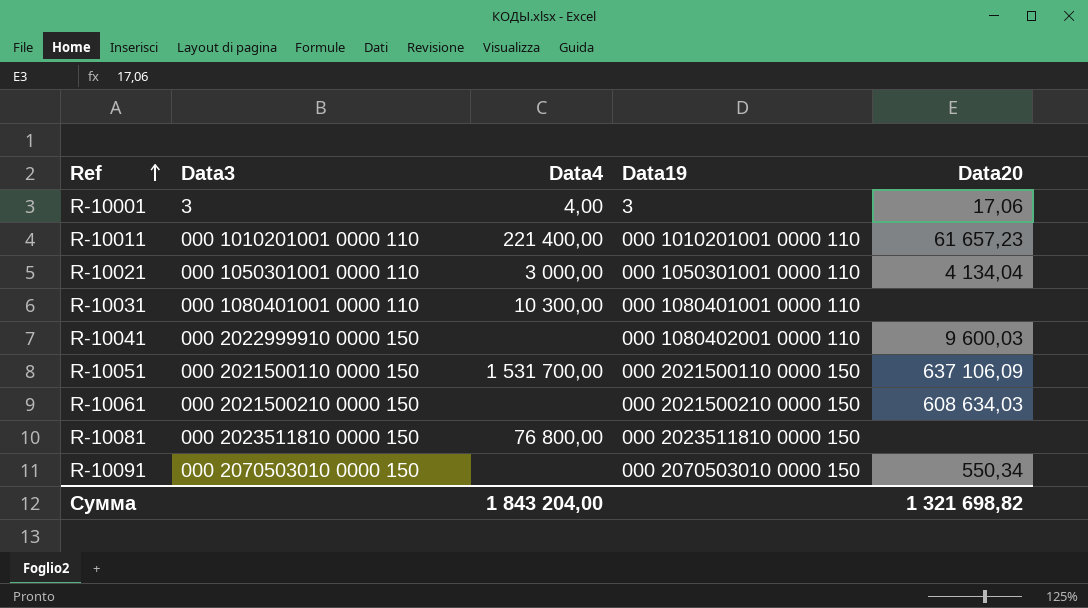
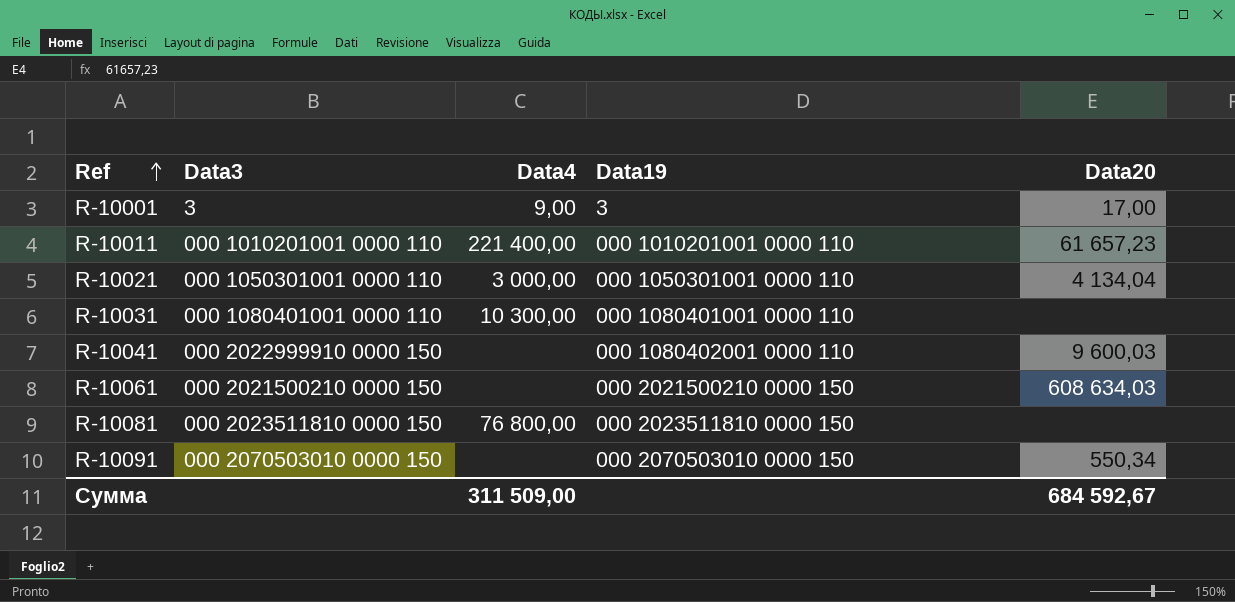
row R-10051: 000 2021500110 0000 150 | 1 531 700,00 | 000 2021500110 0000 150 | 637 106,09 -> none
R-10001 | Data4: 4,00 -> 9,00
R-10001 | Data20: 17,06 -> 17,00
Сумма | Data4: 1 843 204,00 -> 311 509,00
Сумма | Data20: 1 321 698,82 -> 684 592,67

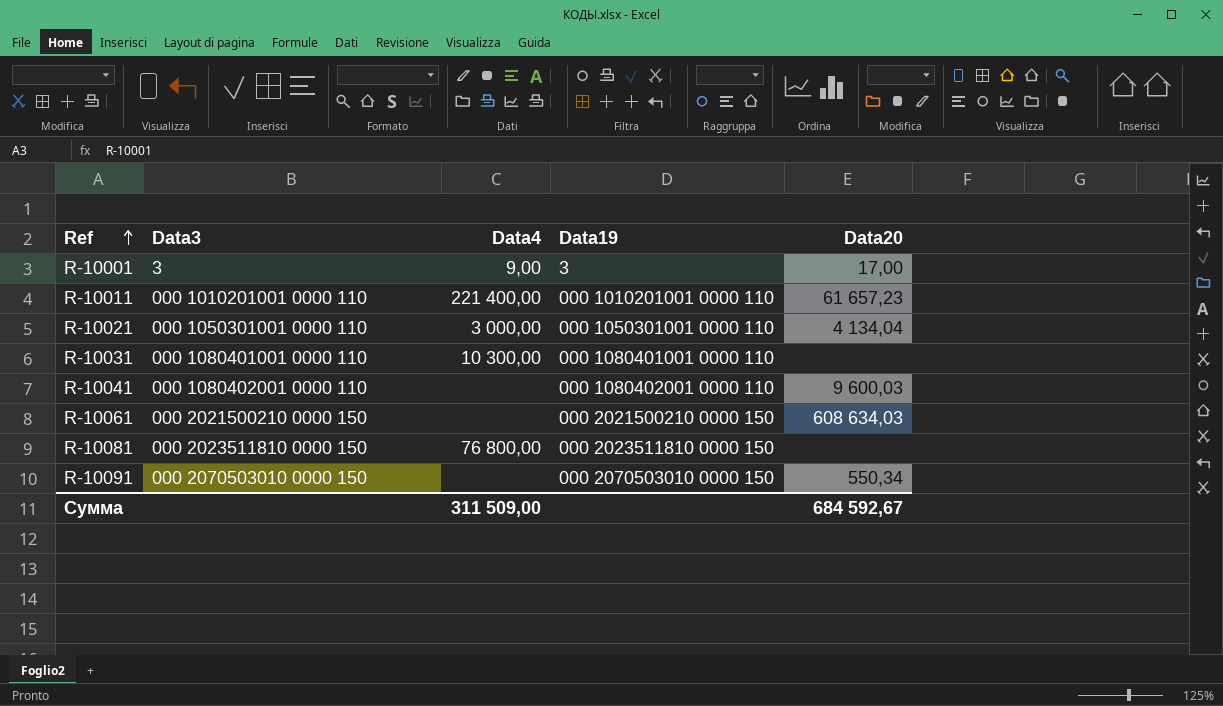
R-10041 | Data3: 000 2022999910 0000 150 -> 000 1080402001 0000 110

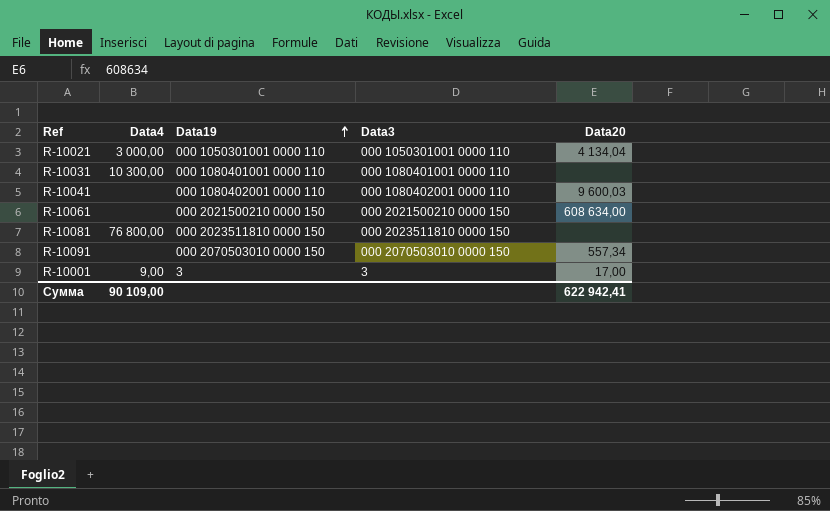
row order: Ref ascending -> Data19 ascending
column Data3 | position: 2 -> 4
row R-10011: 000 1010201001 0000 110 | 221 400,00 | 000 1010201001 0000 110 | 61 657,23 -> none
R-10061 | Data20: 608 634,03 -> 608 634,00
R-10091 | Data20: 550,34 -> 557,34
Сумма | Data4: 311 509,00 -> 90 109,00
Сумма | Data20: 684 592,67 -> 622 942,41

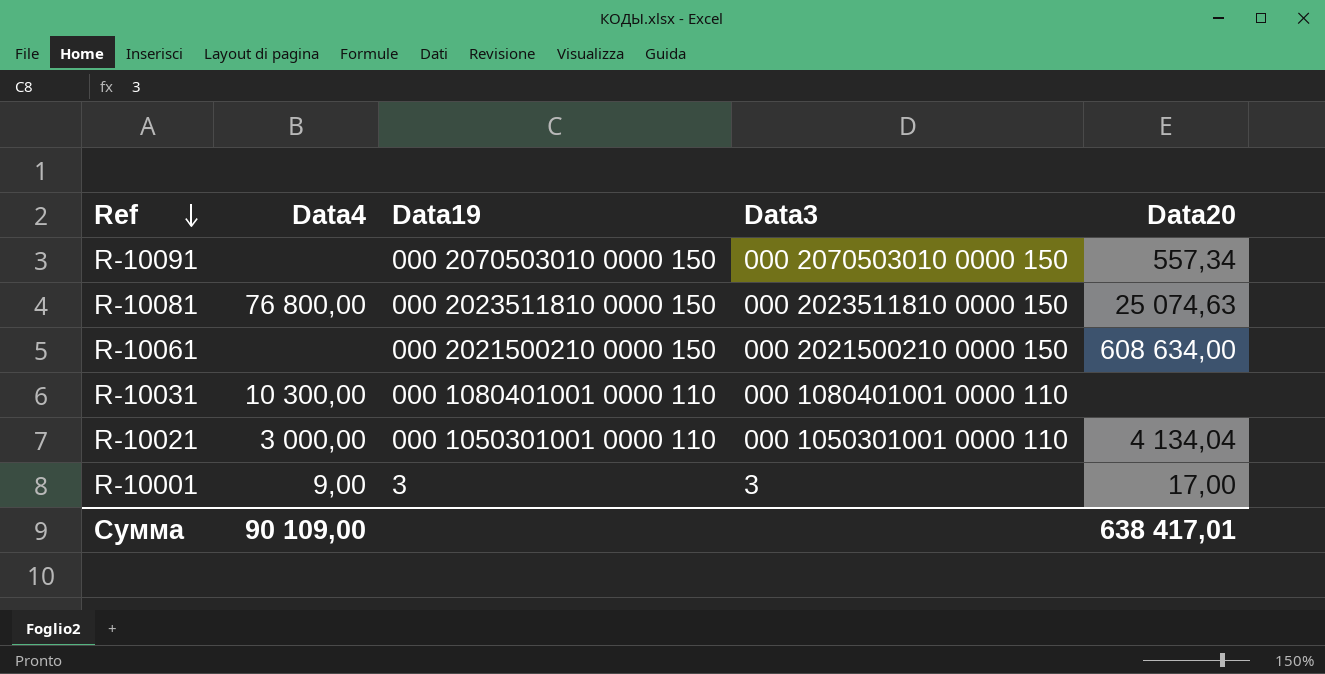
row order: Data19 ascending -> Ref descending
row R-10041: none | 000 1080402001 0000 110 | 000 1080402001 0000 110 | 9 600,03 -> none
R-10081 | Data20: none -> 25 074,63
Сумма | Data20: 622 942,41 -> 638 417,01

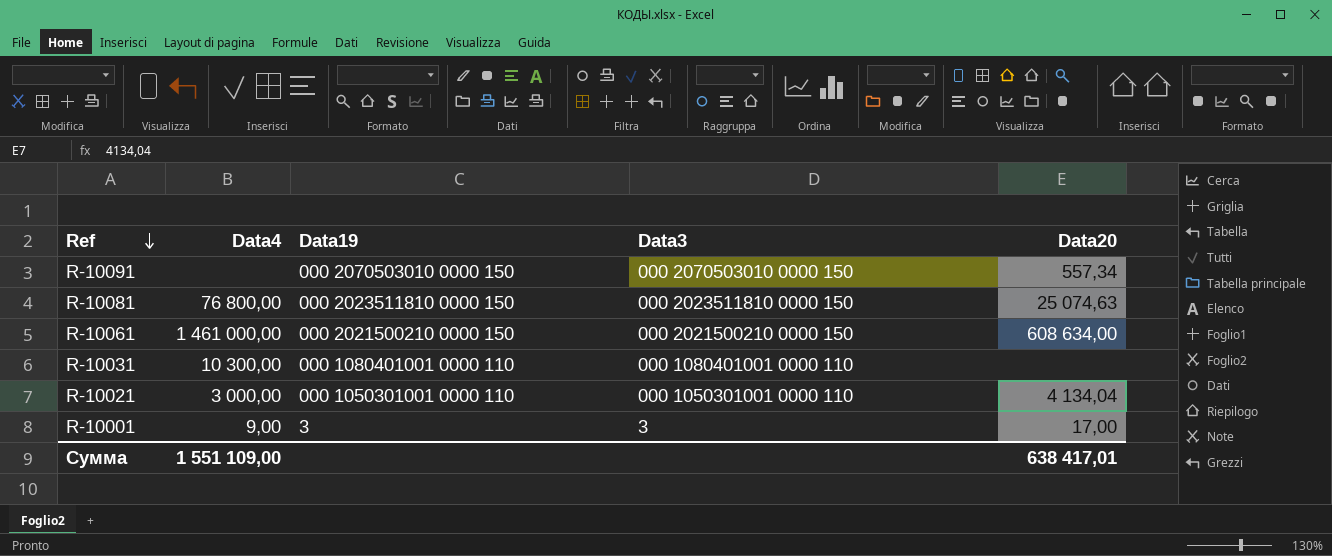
R-10061 | Data4: none -> 1 461 000,00
Сумма | Data4: 90 109,00 -> 1 551 109,00

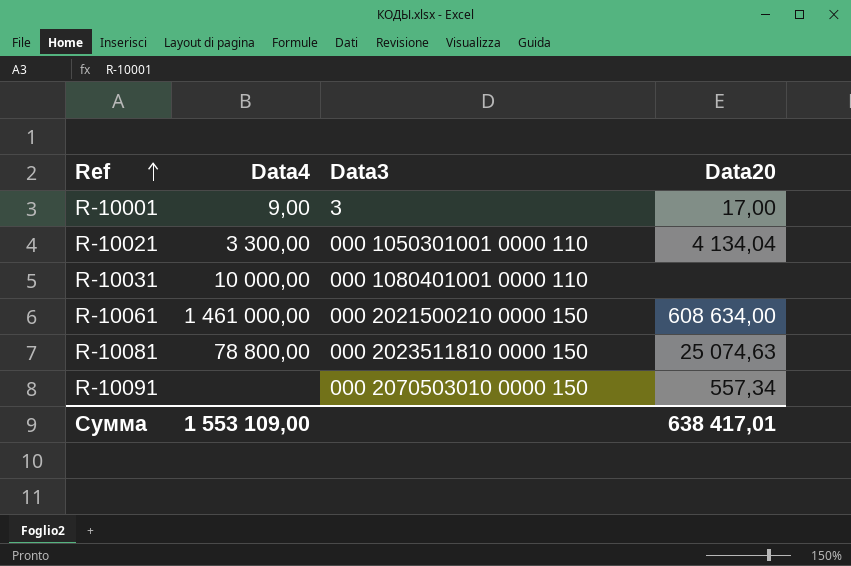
row order: Ref descending -> Ref ascending
column Data19 | position: 3 -> none
R-10021 | Data4: 3 000,00 -> 3 300,00
R-10031 | Data4: 10 300,00 -> 10 000,00
R-10081 | Data4: 76 800,00 -> 78 800,00
Сумма | Data4: 1 551 109,00 -> 1 553 109,00

